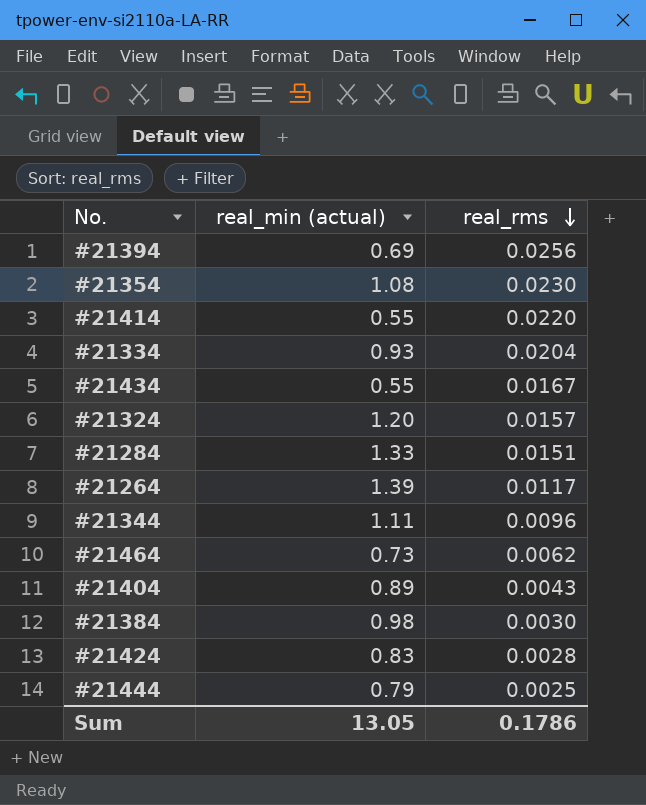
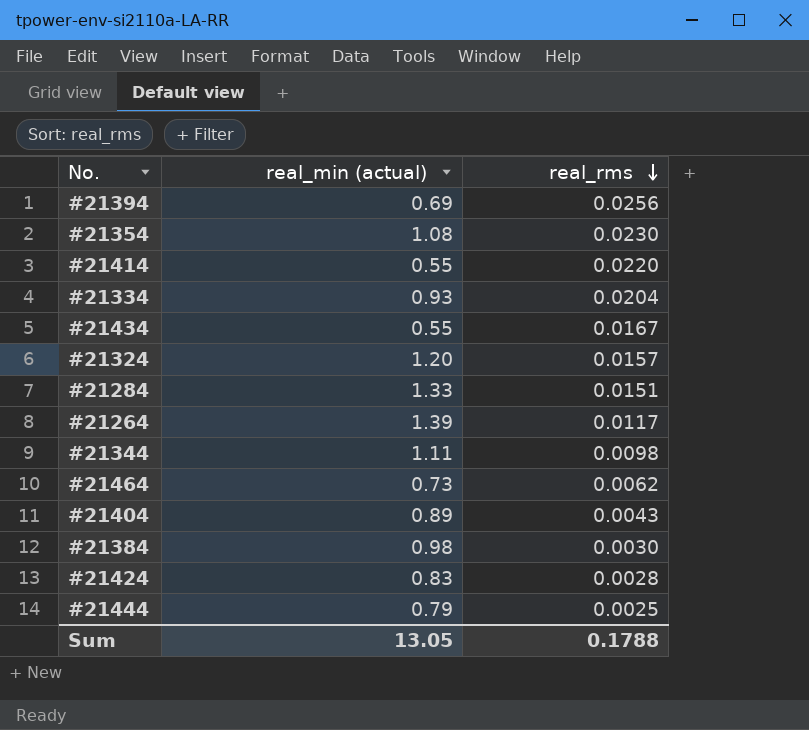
#21344 | real_rms: 0.0096 -> 0.0098
Sum | real_rms: 0.1786 -> 0.1788

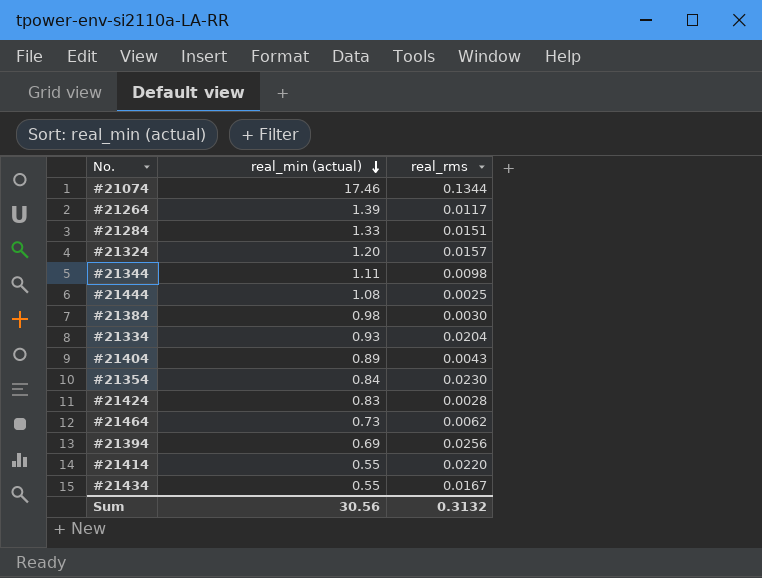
row order: real_rms descending -> real_min (actual) descending
row #21074: none -> 17.46 | 0.1344
#21444 | real_min (actual): 0.79 -> 1.08
#21354 | real_min (actual): 1.08 -> 0.84
Sum | real_min (actual): 13.05 -> 30.56
Sum | real_rms: 0.1788 -> 0.3132

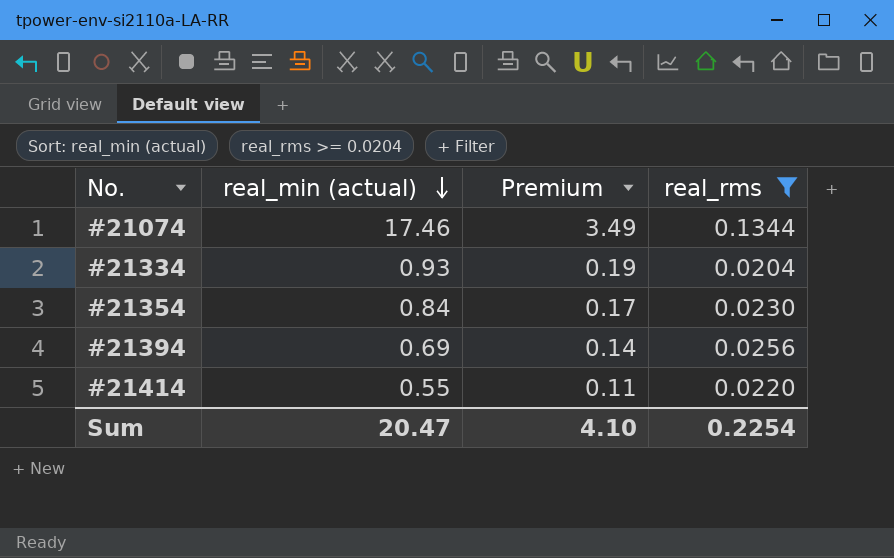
filter: none -> real_rms >= 0.0204
column Premium | formula: none -> [real_min (actual)] * 0.2
Sum | real_min (actual): 30.56 -> 20.47
Sum | real_rms: 0.3132 -> 0.2254

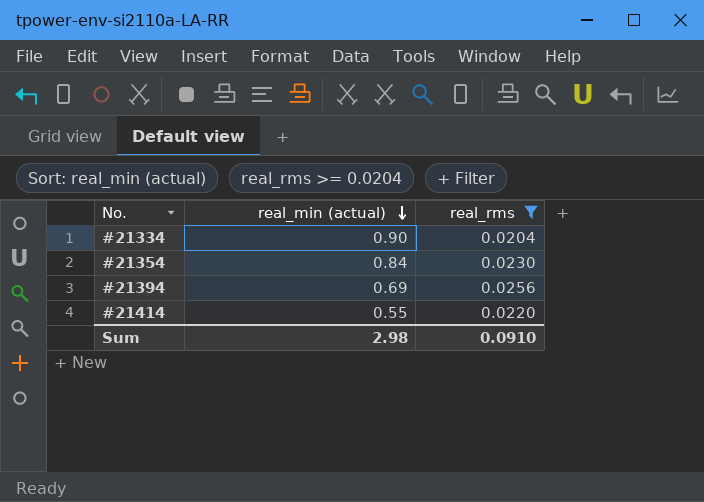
column Premium | formula: [real_min (actual)] * 0.2 -> none
row #21074: 17.46 | 3.49 | 0.1344 -> none
#21334 | real_min (actual): 0.93 -> 0.90
Sum | real_min (actual): 20.47 -> 2.98
Sum | real_rms: 0.2254 -> 0.0910

